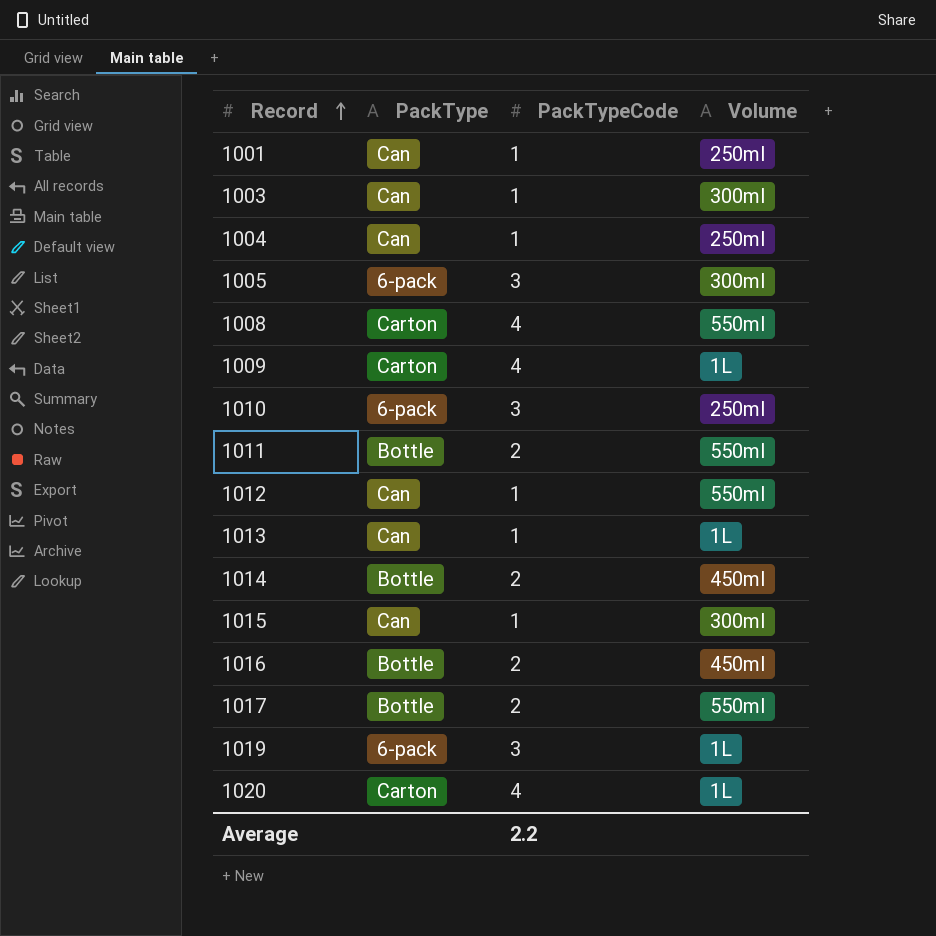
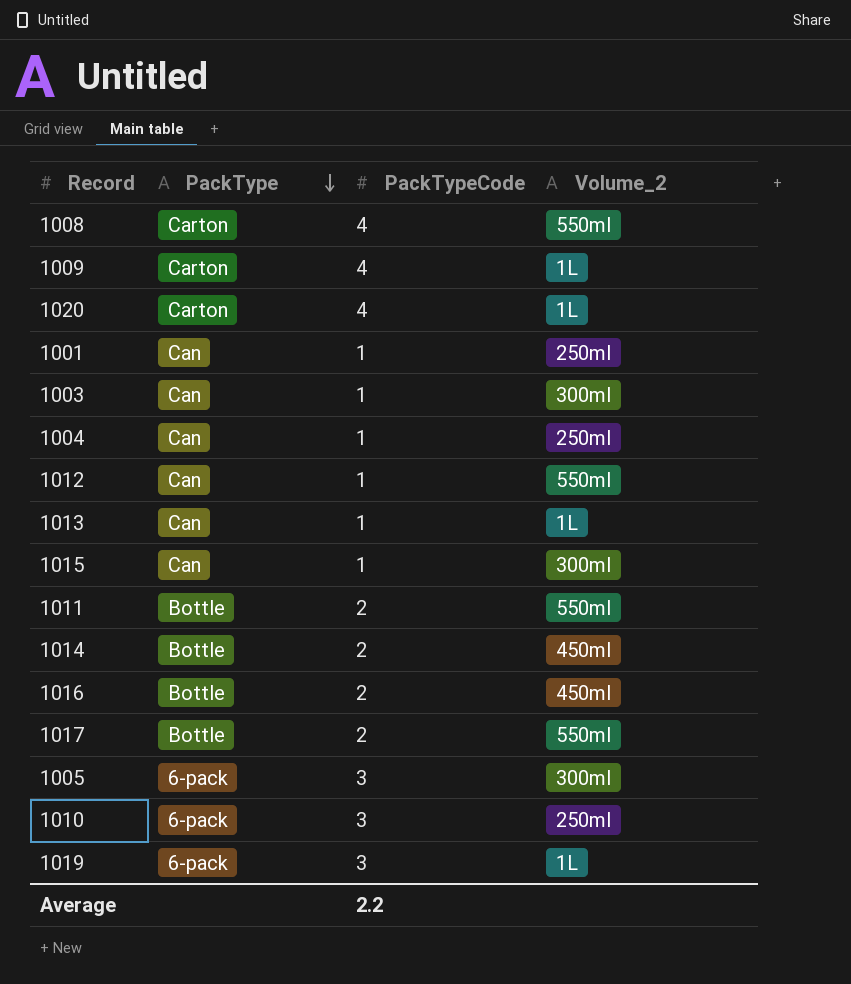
row order: Record ascending -> PackType descending
column name: Volume -> Volume_2

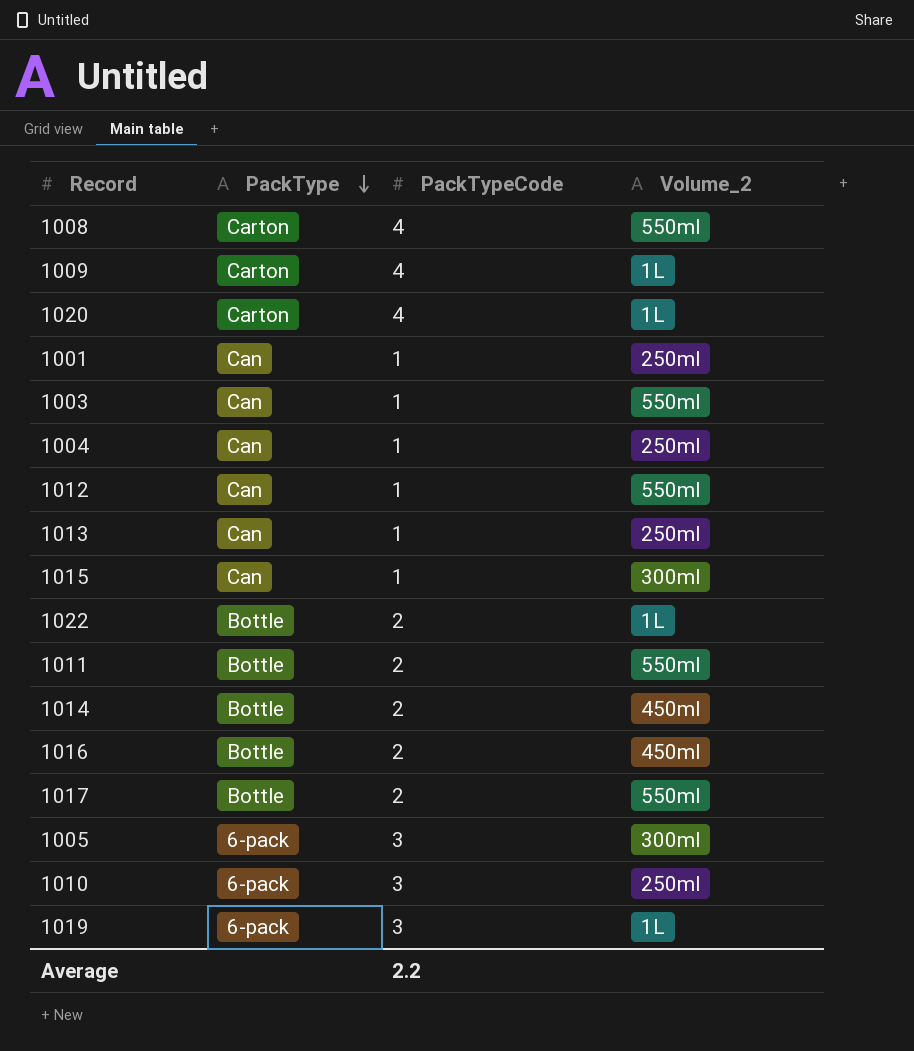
1003 | Volume_2: 300ml -> 550ml
1013 | Volume_2: 1L -> 250ml
row 1022: none -> Bottle | 2 | 1L

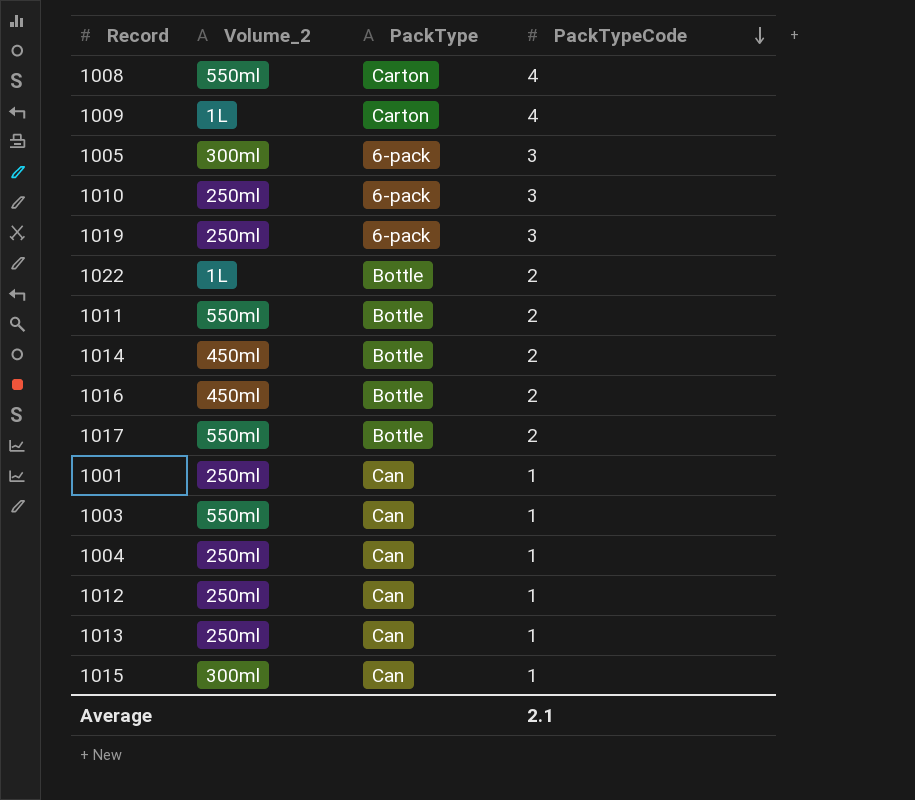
row order: PackType descending -> PackTypeCode descending
column Volume_2 | position: 4 -> 2
row 1020: Carton | 4 | 1L -> none
1019 | Volume_2: 1L -> 250ml
1012 | Volume_2: 550ml -> 250ml
Average | PackTypeCode: 2.2 -> 2.1

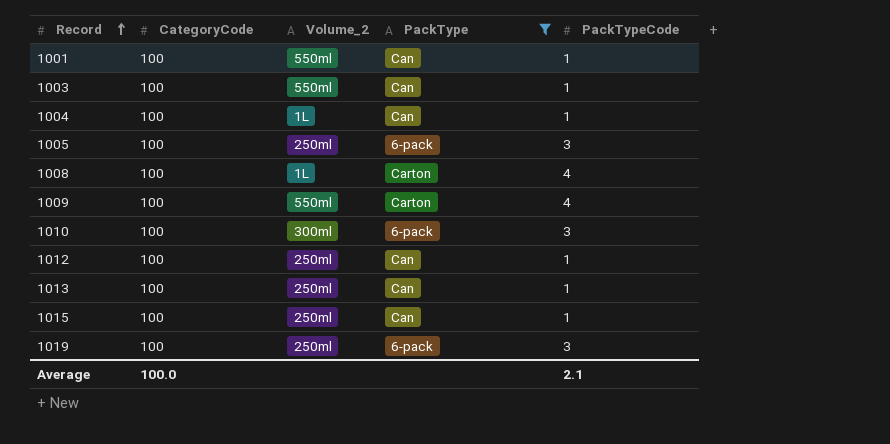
filter: none -> PackType != Bottle
row order: PackTypeCode descending -> Record ascending
column CategoryCode | position: none -> 2
1001 | Volume_2: 250ml -> 550ml
1004 | Volume_2: 250ml -> 1L
1005 | Volume_2: 300ml -> 250ml
1008 | Volume_2: 550ml -> 1L
1009 | Volume_2: 1L -> 550ml
1010 | Volume_2: 250ml -> 300ml
1015 | Volume_2: 300ml -> 250ml

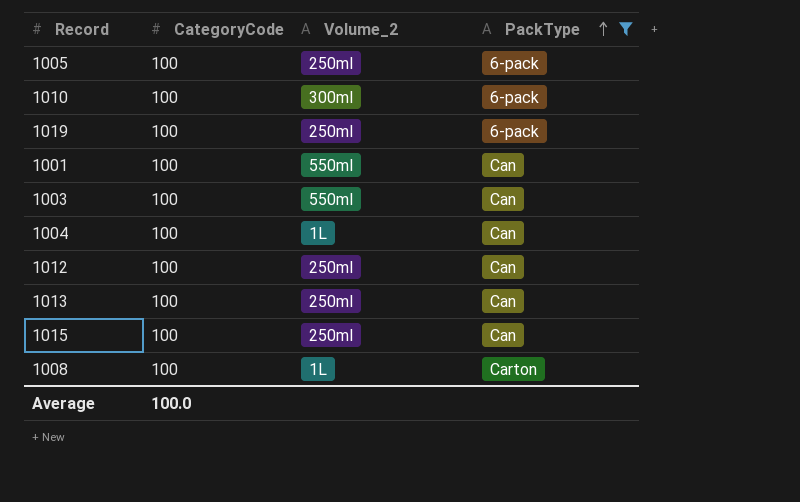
row order: Record ascending -> PackType ascending
column PackTypeCode | position: 5 -> none
row 1009: 100 | 550ml | Carton | 4 -> none

